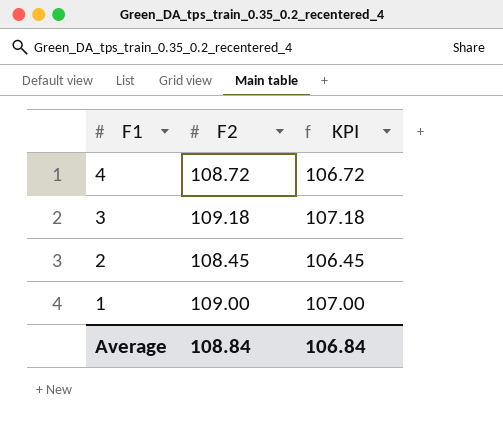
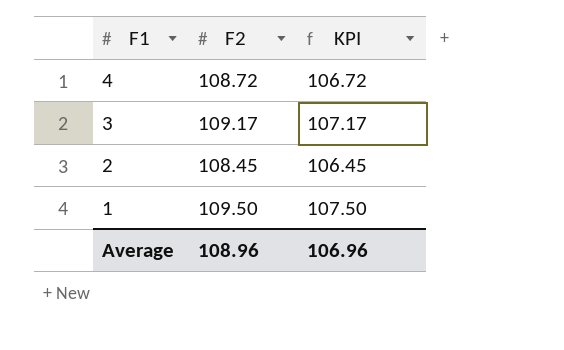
3 | F2: 109.18 -> 109.17
3 | KPI: 107.18 -> 107.17
1 | F2: 109.00 -> 109.50
1 | KPI: 107.00 -> 107.50
Average | F2: 108.84 -> 108.96
Average | KPI: 106.84 -> 106.96

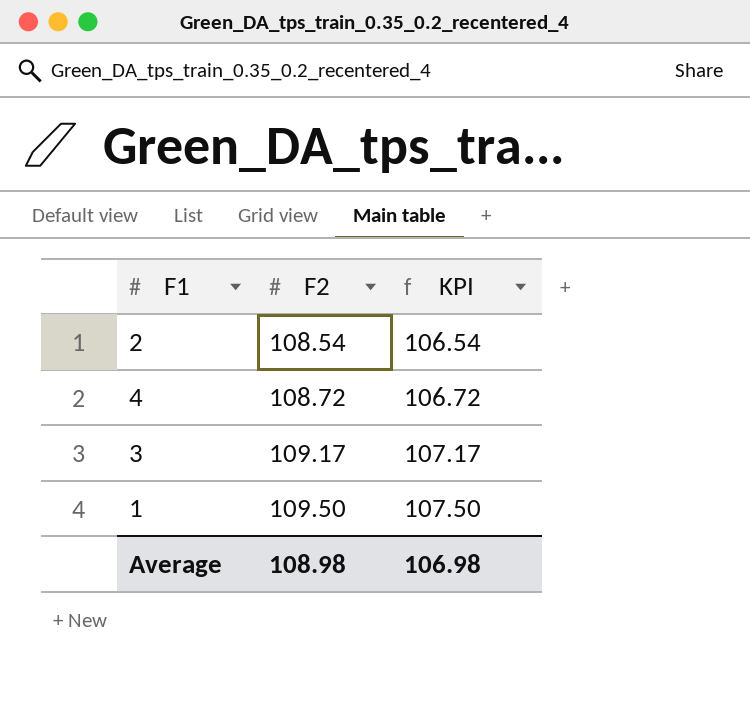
row order: F1 descending -> F2 ascending
2 | F2: 108.45 -> 108.54
2 | KPI: 106.45 -> 106.54
Average | F2: 108.96 -> 108.98
Average | KPI: 106.96 -> 106.98

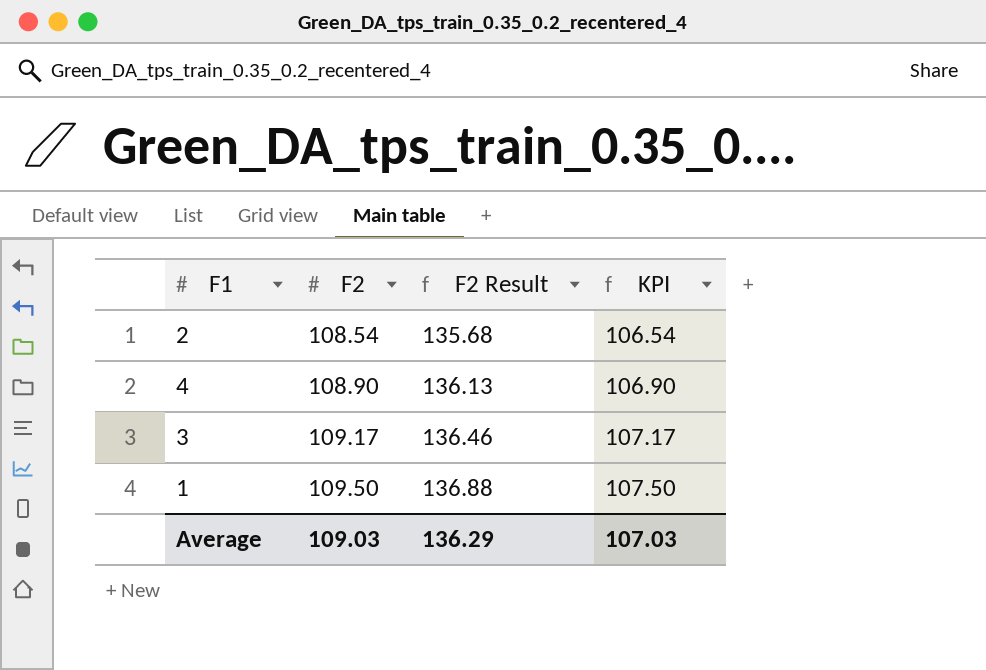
column F2 Result | formula: none -> [F2] * 1.25
4 | F2: 108.72 -> 108.90
4 | KPI: 106.72 -> 106.90
Average | F2: 108.98 -> 109.03
Average | KPI: 106.98 -> 107.03

